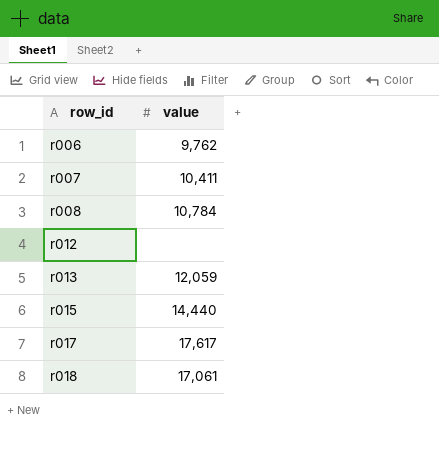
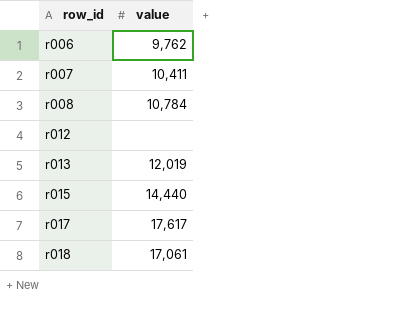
r013 | value: 12,059 -> 12,019

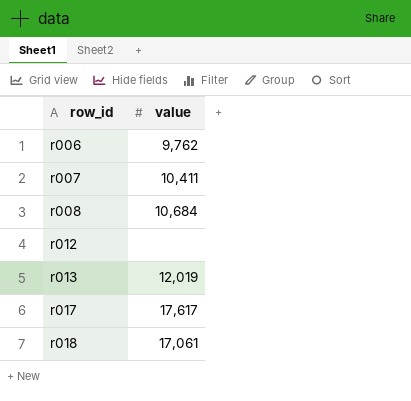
row r015: 14,440 -> none
r008 | value: 10,784 -> 10,684

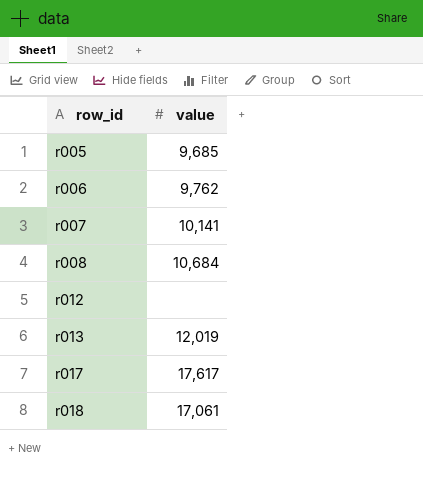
row r005: none -> 9,685
r007 | value: 10,411 -> 10,141

